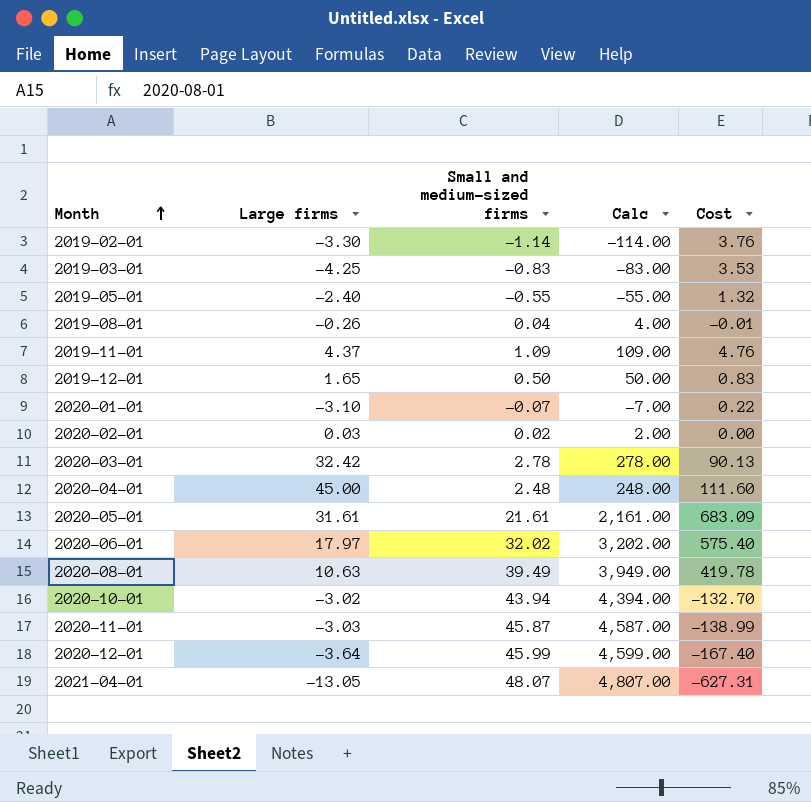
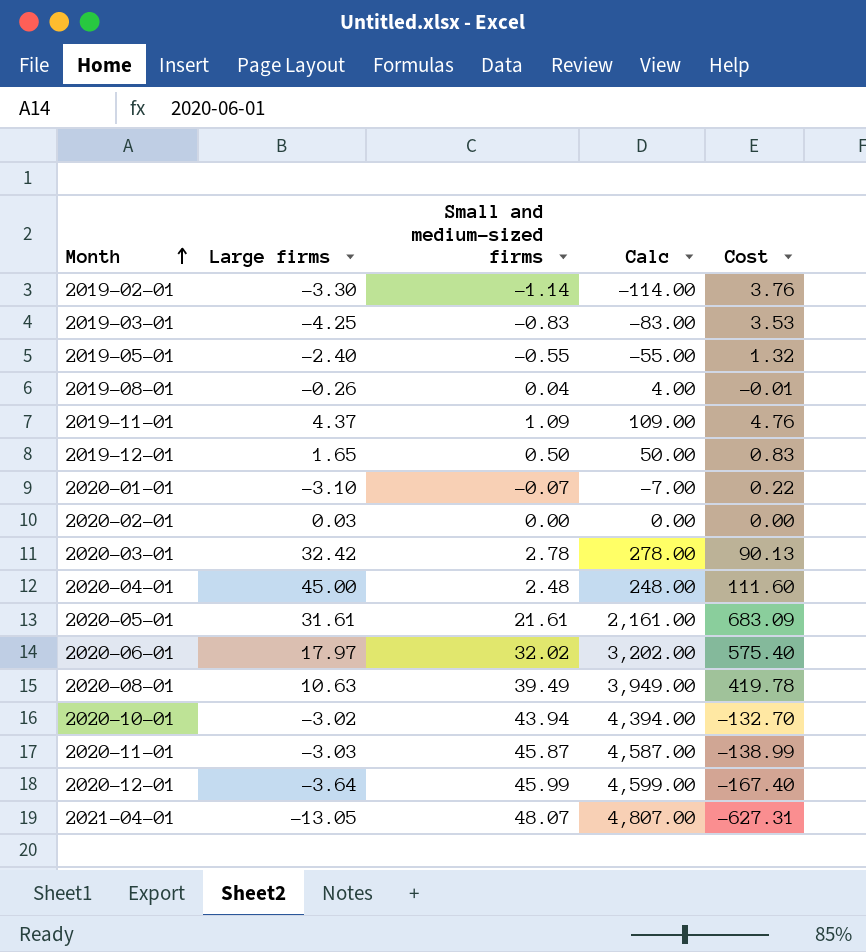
2020-02-01 | Small and medium-sized firms: 0.02 -> 0.00
2020-02-01 | Calc: 2.00 -> 0.00

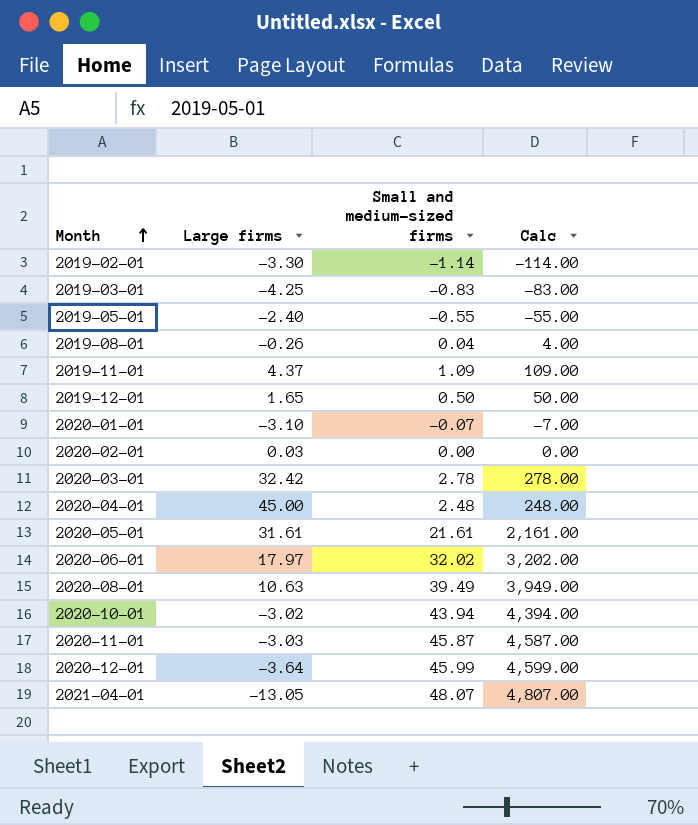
column Cost | formula: [Large firms] * [Small and medium-sized firms] -> none

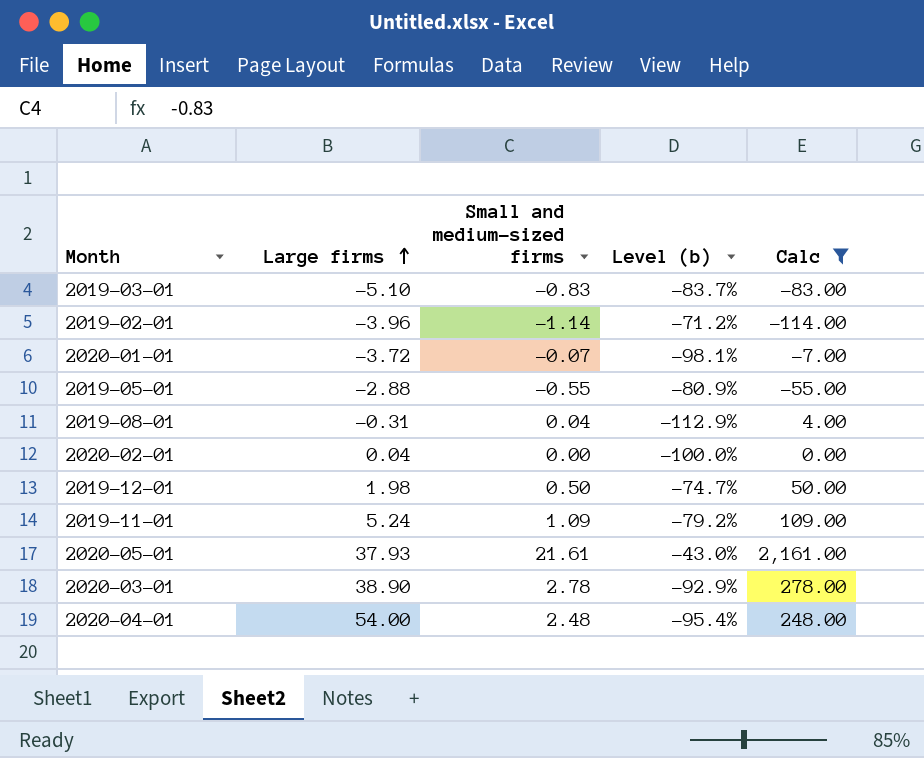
filter: none -> Calc <= 2,161.00
row order: Month ascending -> Large firms ascending
column Level (b) | formula: none -> ([Small and medium-sized firms] - [Large firms]) / [Large firms]
2019-03-01 | Large firms: -4.25 -> -5.10
2019-02-01 | Large firms: -3.30 -> -3.96
2020-01-01 | Large firms: -3.10 -> -3.72
2019-05-01 | Large firms: -2.40 -> -2.88
2019-08-01 | Large firms: -0.26 -> -0.31
2020-02-01 | Large firms: 0.03 -> 0.04
2019-12-01 | Large firms: 1.65 -> 1.98
2019-11-01 | Large firms: 4.37 -> 5.24
2020-05-01 | Large firms: 31.61 -> 37.93
2020-03-01 | Large firms: 32.42 -> 38.90
2020-04-01 | Large firms: 45.00 -> 54.00

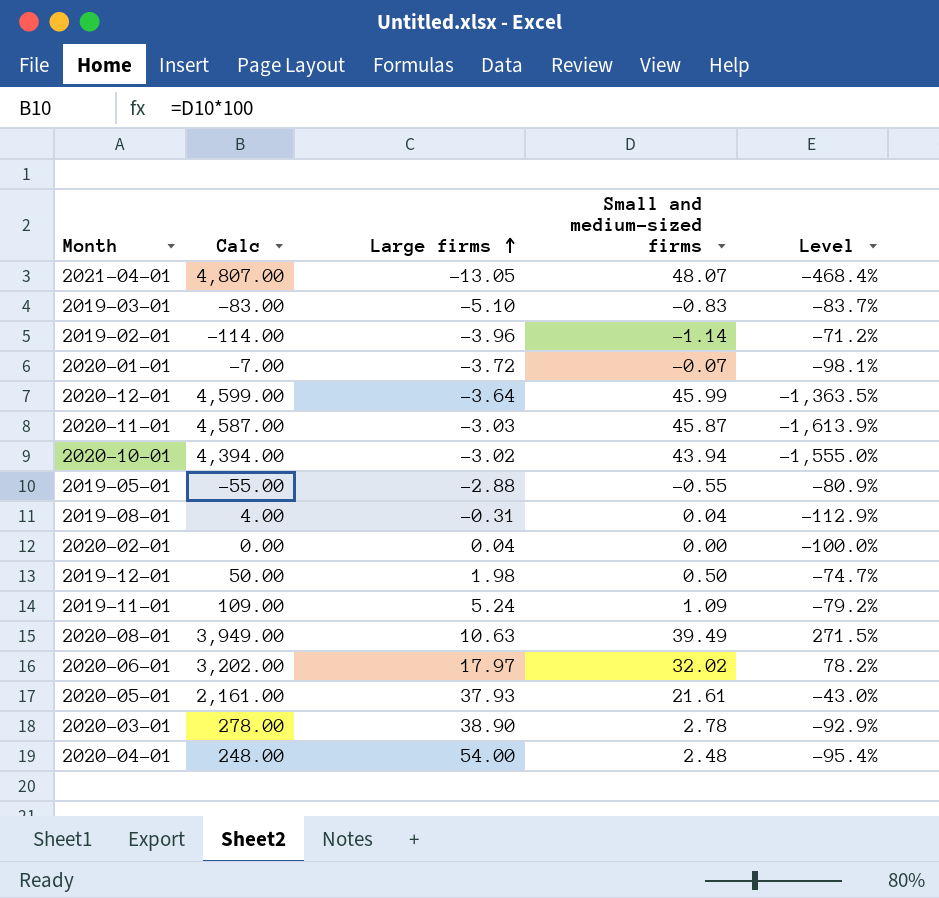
filter: Calc <= 2,161.00 -> none
column Calc | position: 5 -> 2
column name: Level (b) -> Level

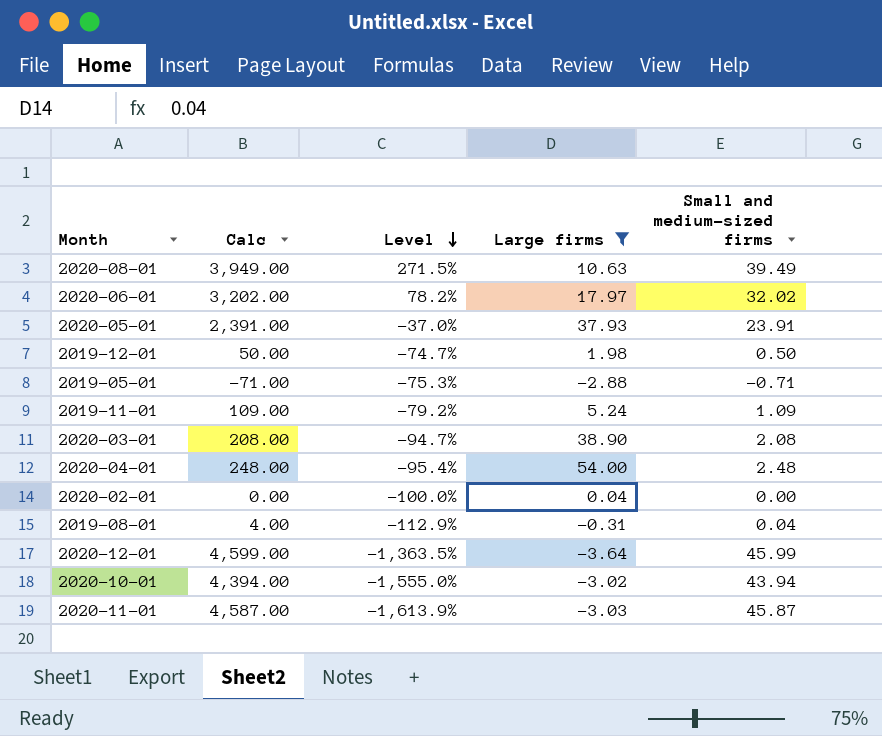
filter: none -> Large firms >= -3.64
row order: Large firms ascending -> Level descending
column Level | position: 5 -> 3
2020-05-01 | Calc: 2,161.00 -> 2,391.00
2020-05-01 | Level: -43.0% -> -37.0%
2020-05-01 | Small and medium-sized firms: 21.61 -> 23.91
2019-05-01 | Calc: -55.00 -> -71.00
2019-05-01 | Level: -80.9% -> -75.3%
2019-05-01 | Small and medium-sized firms: -0.55 -> -0.71
2020-03-01 | Calc: 278.00 -> 208.00
2020-03-01 | Level: -92.9% -> -94.7%
2020-03-01 | Small and medium-sized firms: 2.78 -> 2.08

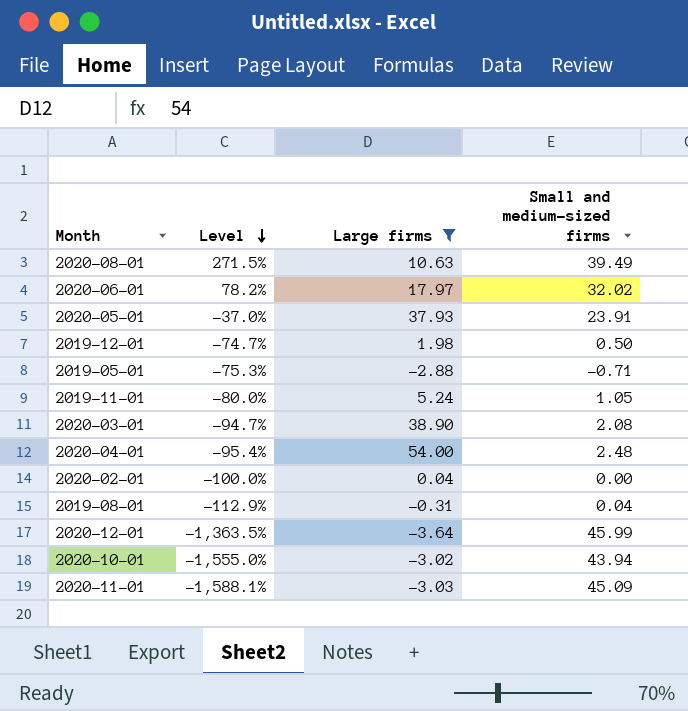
column Calc | formula: [Small and medium-sized firms] * 100 -> none
2019-11-01 | Level: -79.2% -> -80.0%
2019-11-01 | Small and medium-sized firms: 1.09 -> 1.05
2020-11-01 | Level: -1,613.9% -> -1,588.1%
2020-11-01 | Small and medium-sized firms: 45.87 -> 45.09

